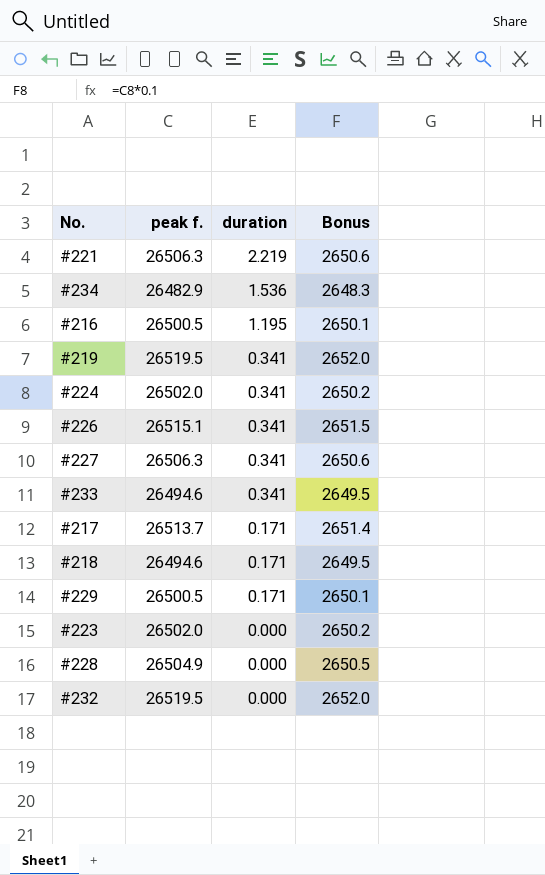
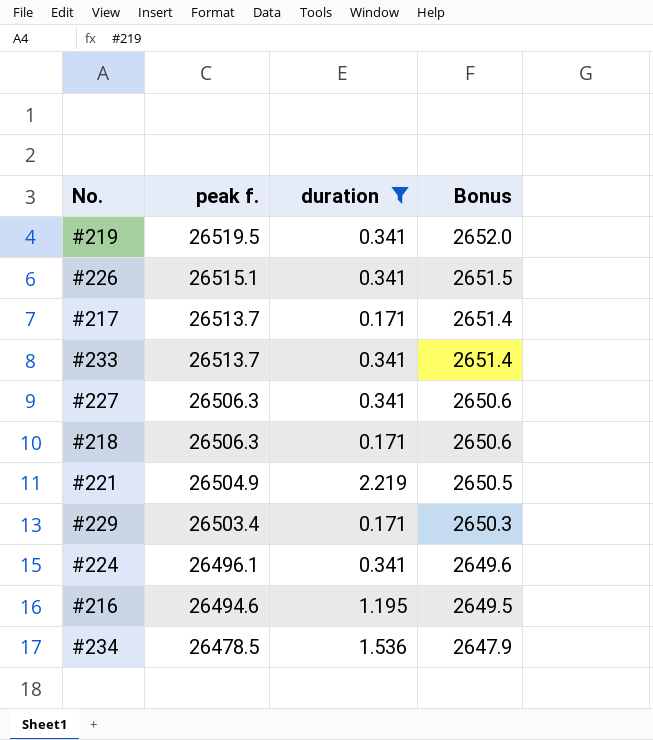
filter: none -> duration != 0.000
row order: duration descending -> peak f. descending
#233 | peak f.: 26494.6 -> 26513.7
#233 | Bonus: 2649.5 -> 2651.4
#218 | peak f.: 26494.6 -> 26506.3
#218 | Bonus: 2649.5 -> 2650.6
#221 | peak f.: 26506.3 -> 26504.9
#221 | Bonus: 2650.6 -> 2650.5
#229 | peak f.: 26500.5 -> 26503.4
#229 | Bonus: 2650.1 -> 2650.3
#224 | peak f.: 26502.0 -> 26496.1
#224 | Bonus: 2650.2 -> 2649.6
#216 | peak f.: 26500.5 -> 26494.6
#216 | Bonus: 2650.1 -> 2649.5
#234 | peak f.: 26482.9 -> 26478.5
#234 | Bonus: 2648.3 -> 2647.9

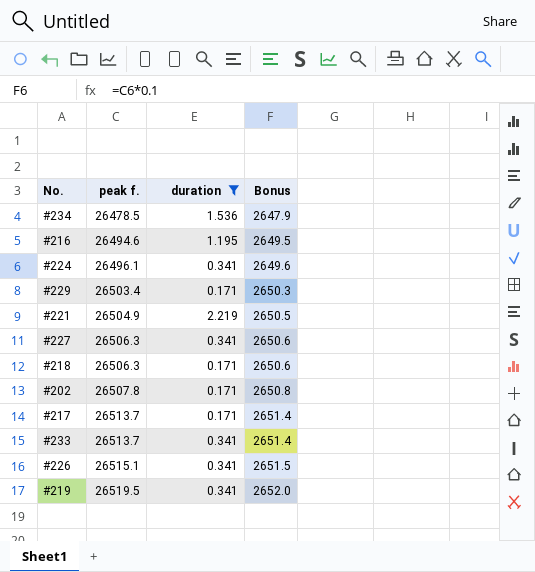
row order: peak f. descending -> peak f. ascending
row #202: none -> 26507.8 | 0.171 | 2650.8

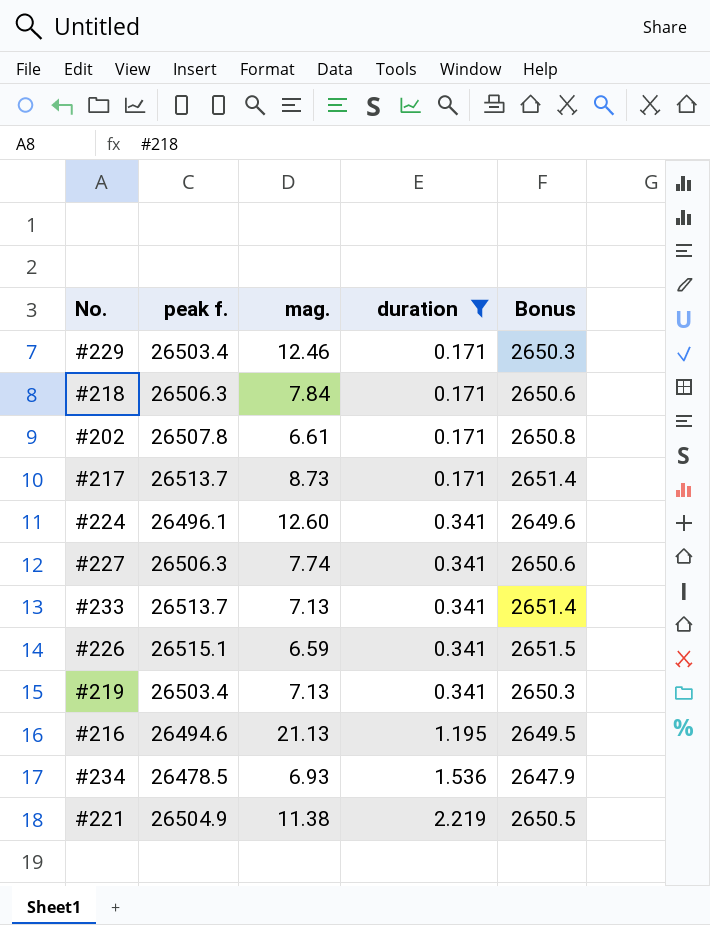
row order: peak f. ascending -> duration ascending
column mag. | position: none -> 3
#219 | peak f.: 26519.5 -> 26503.4
#219 | Bonus: 2652.0 -> 2650.3

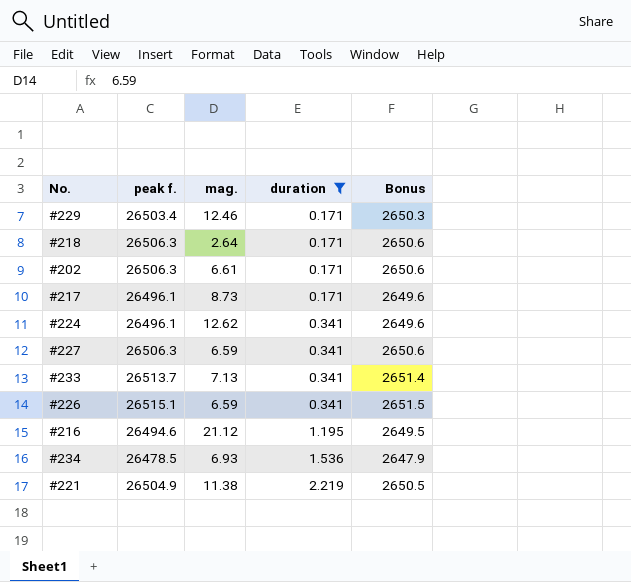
row #219: 26503.4 | 7.13 | 0.341 | 2650.3 -> none
#218 | mag.: 7.84 -> 2.64
#202 | peak f.: 26507.8 -> 26506.3
#202 | Bonus: 2650.8 -> 2650.6
#217 | peak f.: 26513.7 -> 26496.1
#217 | Bonus: 2651.4 -> 2649.6
#224 | mag.: 12.60 -> 12.62
#227 | mag.: 7.74 -> 6.59
#216 | mag.: 21.13 -> 21.12

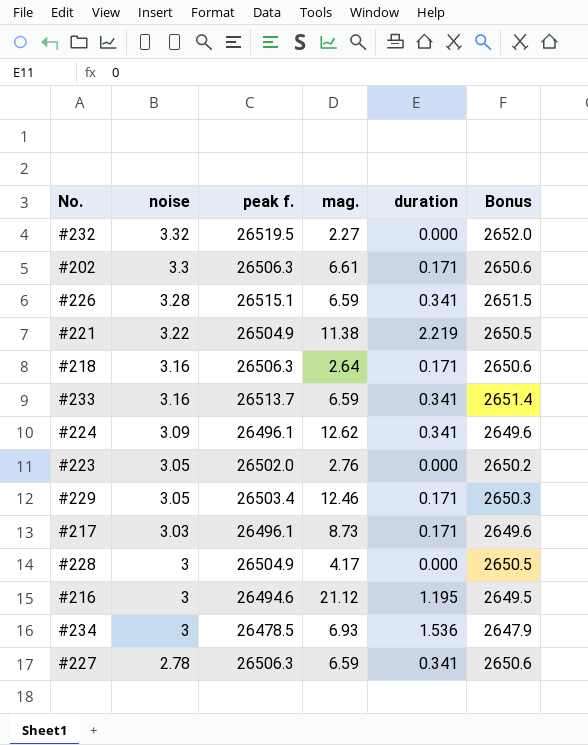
filter: duration != 0.000 -> none
row order: duration ascending -> noise descending
column noise | position: none -> 2
#233 | mag.: 7.13 -> 6.59

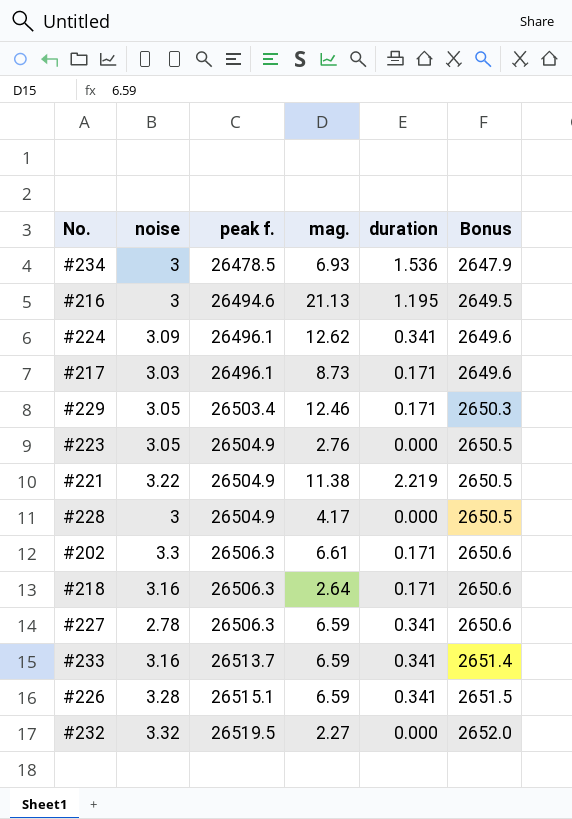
row order: noise descending -> peak f. ascending
#216 | mag.: 21.12 -> 21.13
#223 | peak f.: 26502.0 -> 26504.9
#223 | Bonus: 2650.2 -> 2650.5

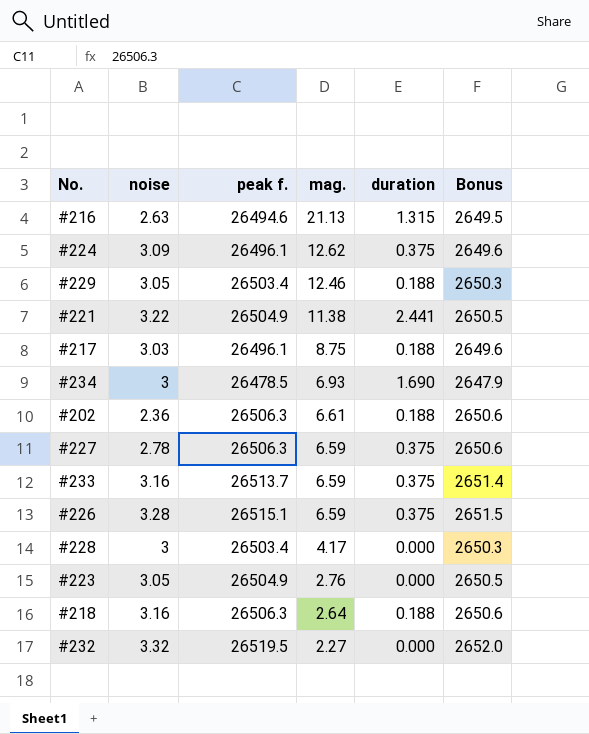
row order: peak f. ascending -> mag. descending
#216 | noise: 3 -> 2.63
#216 | duration: 1.195 -> 1.315
#224 | duration: 0.341 -> 0.375
#229 | duration: 0.171 -> 0.188
#221 | duration: 2.219 -> 2.441
#217 | mag.: 8.73 -> 8.75
#217 | duration: 0.171 -> 0.188
#234 | duration: 1.536 -> 1.690
#202 | noise: 3.3 -> 2.36
#202 | duration: 0.171 -> 0.188
#227 | duration: 0.341 -> 0.375
#233 | duration: 0.341 -> 0.375
#226 | duration: 0.341 -> 0.375
#228 | peak f.: 26504.9 -> 26503.4
#228 | Bonus: 2650.5 -> 2650.3
#218 | duration: 0.171 -> 0.188

